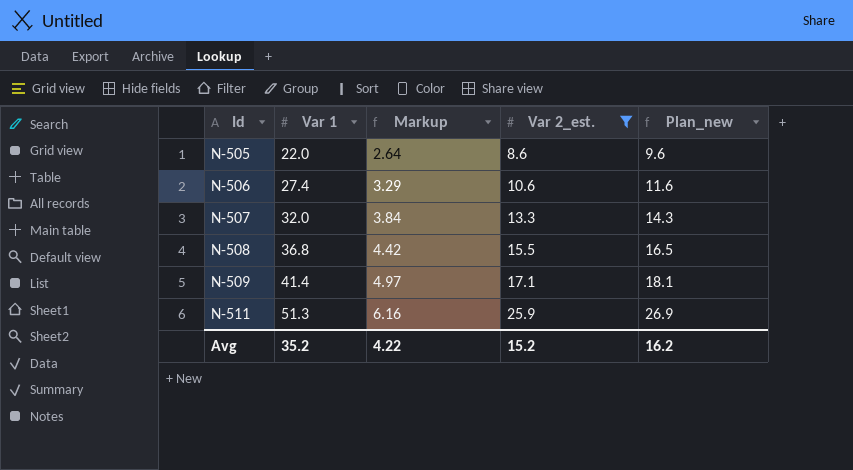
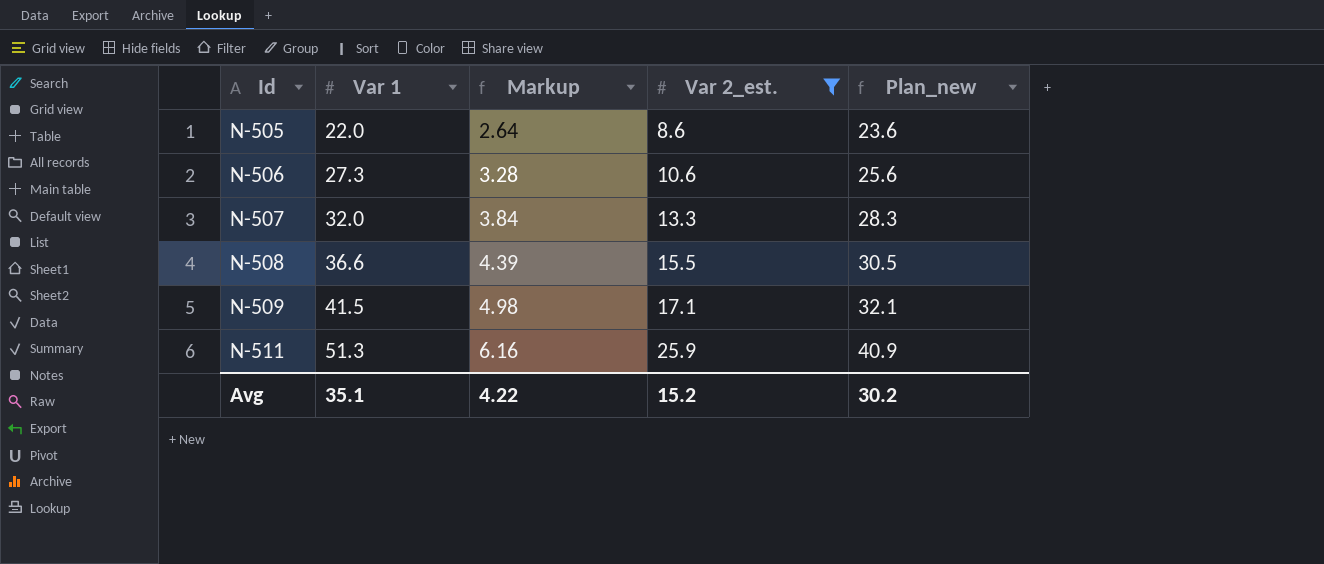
column Plan_new | formula: [Var 2_est.] + 1 -> [Var 2_est.] + 15
N-506 | Var 1: 27.4 -> 27.3
N-506 | Markup: 3.29 -> 3.28
N-508 | Var 1: 36.8 -> 36.6
N-508 | Markup: 4.42 -> 4.39
N-509 | Var 1: 41.4 -> 41.5
N-509 | Markup: 4.97 -> 4.98
Avg | Var 1: 35.2 -> 35.1
Avg | Plan_new: 16.2 -> 30.2

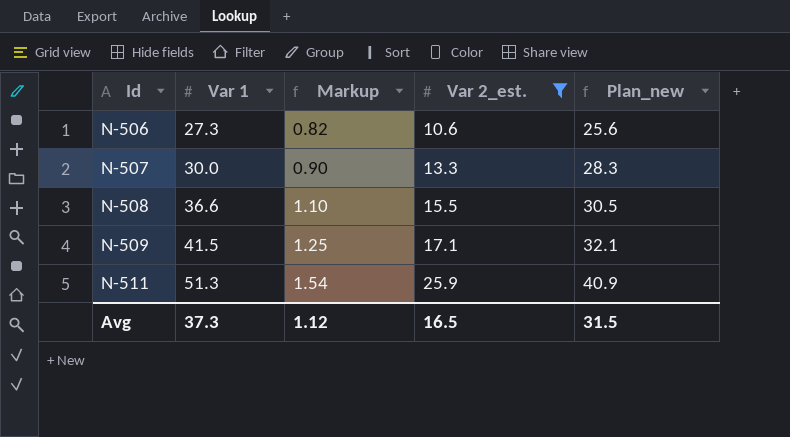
column Markup | formula: [Var 1] * 0.12 -> [Var 1] * 0.03
row N-505: 22.0 | 2.64 | 8.6 | 23.6 -> none
N-507 | Var 1: 32.0 -> 30.0
Avg | Var 1: 35.1 -> 37.3
Avg | Markup: 4.22 -> 1.12
Avg | Var 2_est.: 15.2 -> 16.5
Avg | Plan_new: 30.2 -> 31.5

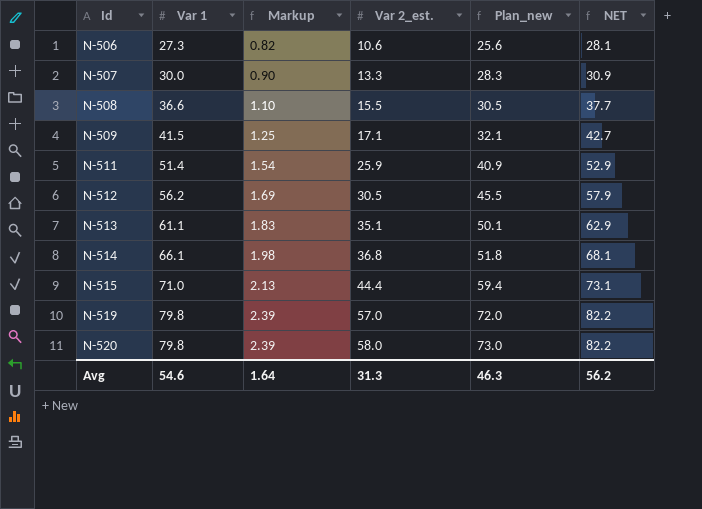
filter: Var 2_est. <= 25.9 -> none
column NET | formula: none -> [Var 1] * 1.03
N-511 | Var 1: 51.3 -> 51.4
Avg | Var 1: 37.3 -> 54.6
Avg | Markup: 1.12 -> 1.64
Avg | Var 2_est.: 16.5 -> 31.3
Avg | Plan_new: 31.5 -> 46.3

